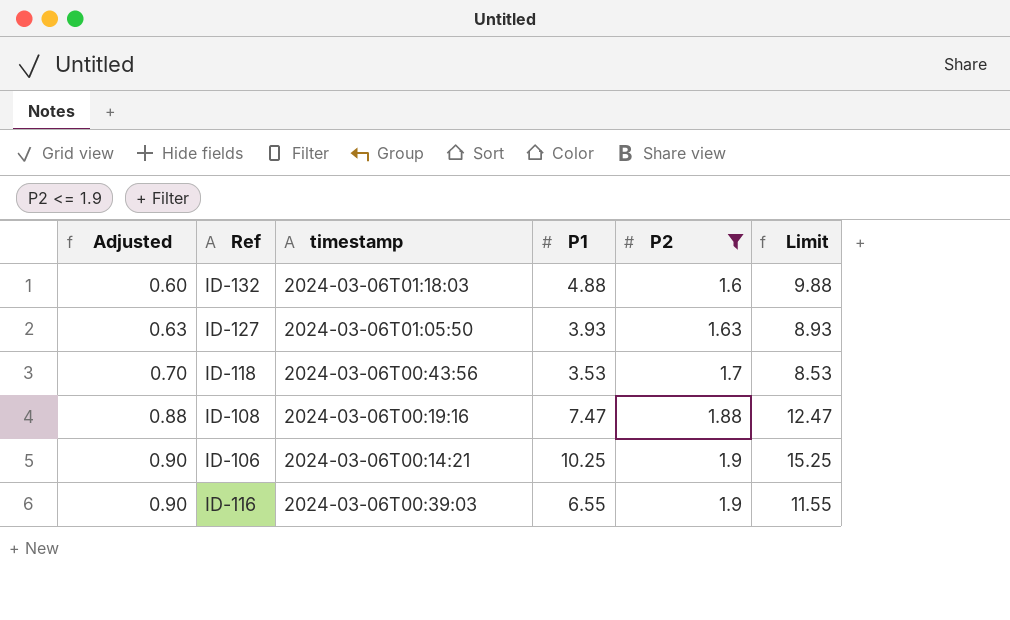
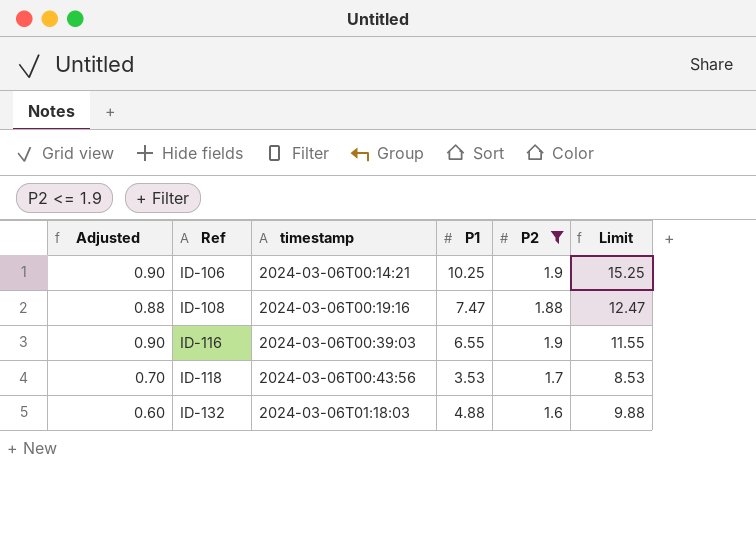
row order: Adjusted ascending -> Ref ascending
row ID-127: 0.63 | 2024-03-06T01:05:50 | 3.93 | 1.63 | 8.93 -> none

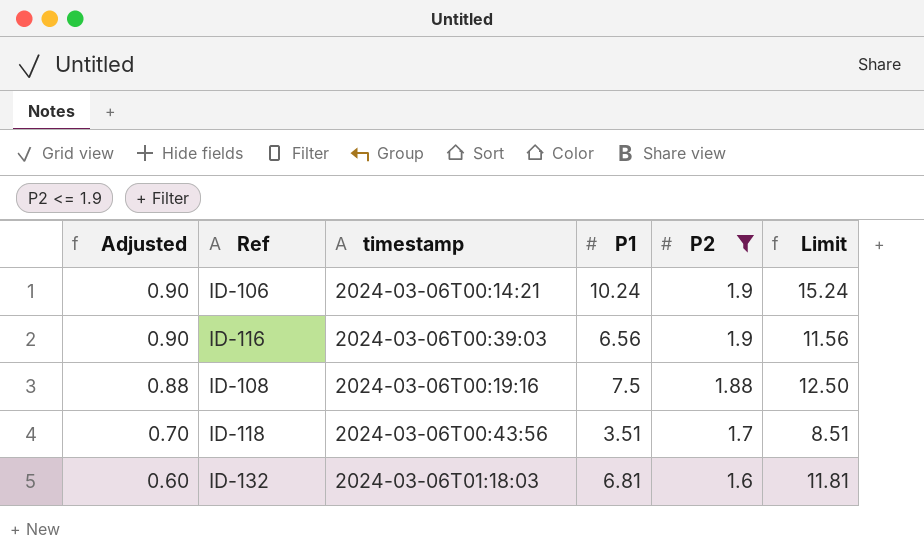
row order: Ref ascending -> Adjusted descending
ID-106 | P1: 10.25 -> 10.24
ID-106 | Limit: 15.25 -> 15.24
ID-116 | P1: 6.55 -> 6.56
ID-116 | Limit: 11.55 -> 11.56
ID-108 | P1: 7.47 -> 7.5
ID-108 | Limit: 12.47 -> 12.50
ID-118 | P1: 3.53 -> 3.51
ID-118 | Limit: 8.53 -> 8.51
ID-132 | P1: 4.88 -> 6.81
ID-132 | Limit: 9.88 -> 11.81

